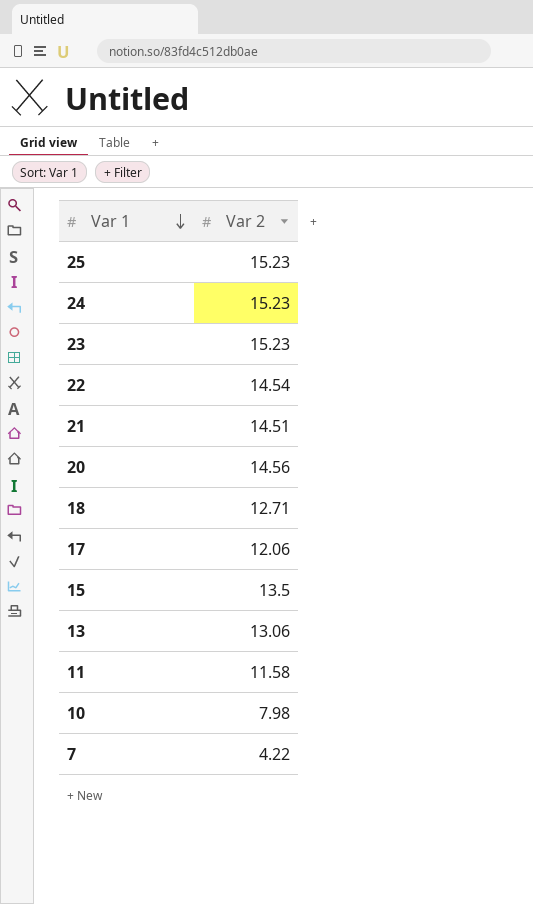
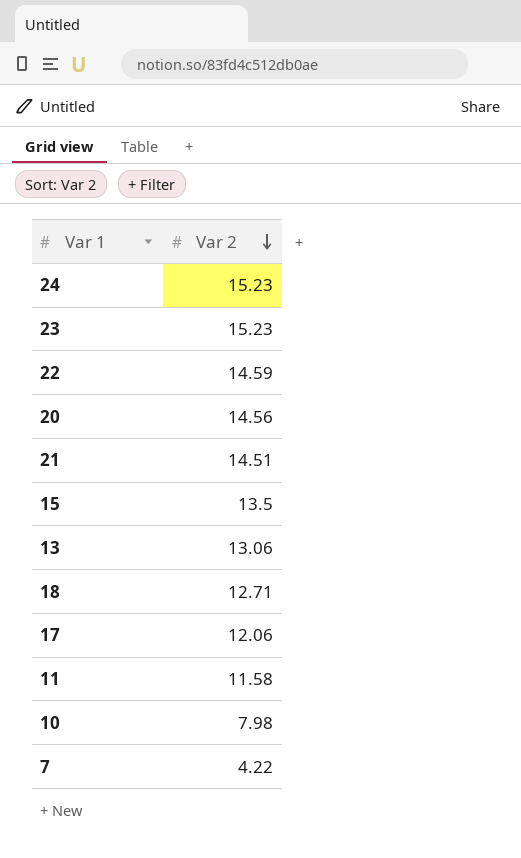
row order: Var 1 descending -> Var 2 descending
row 25: 15.23 -> none
22 | Var 2: 14.54 -> 14.59

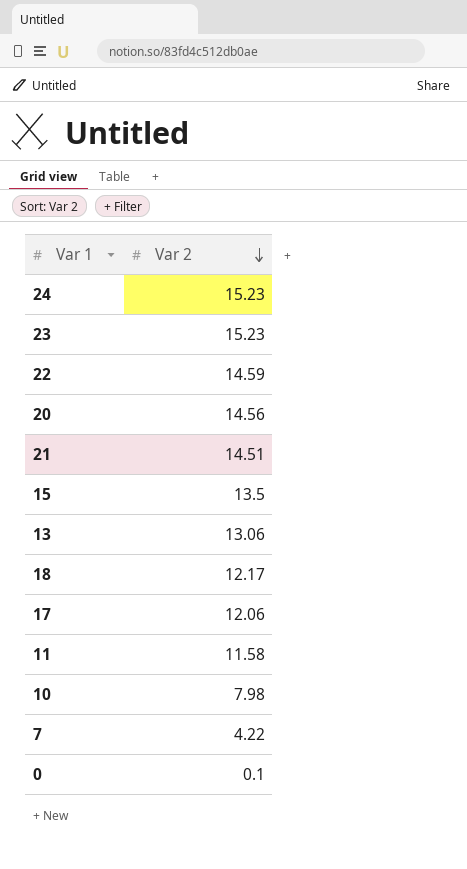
18 | Var 2: 12.71 -> 12.17
row 0: none -> 0.1

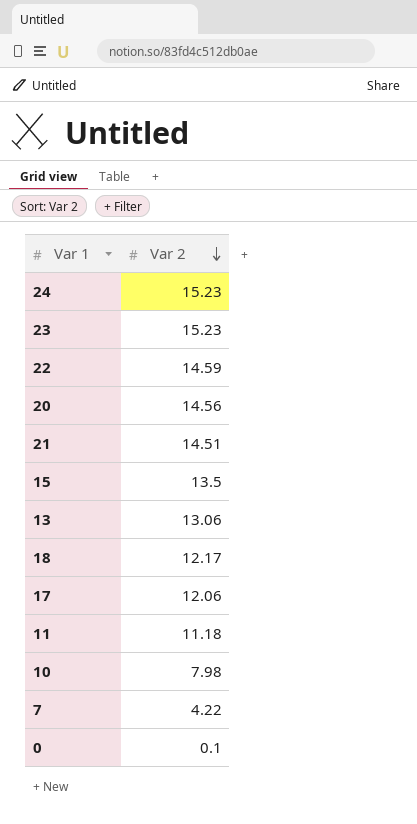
11 | Var 2: 11.58 -> 11.18

